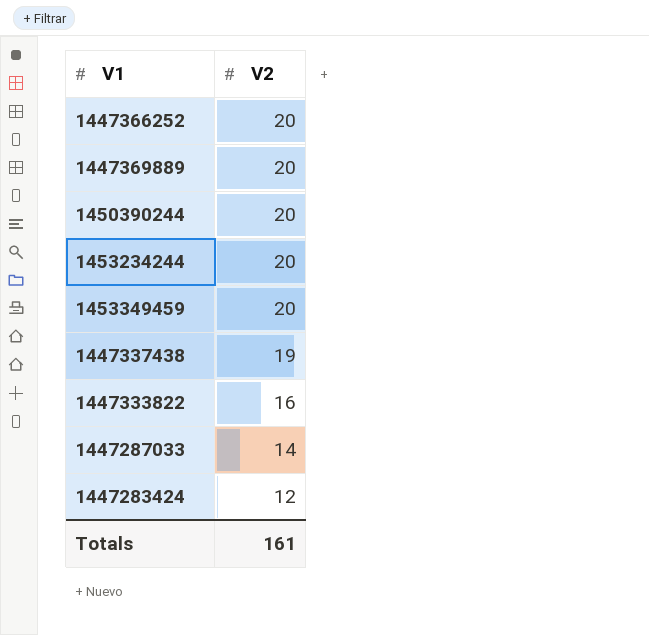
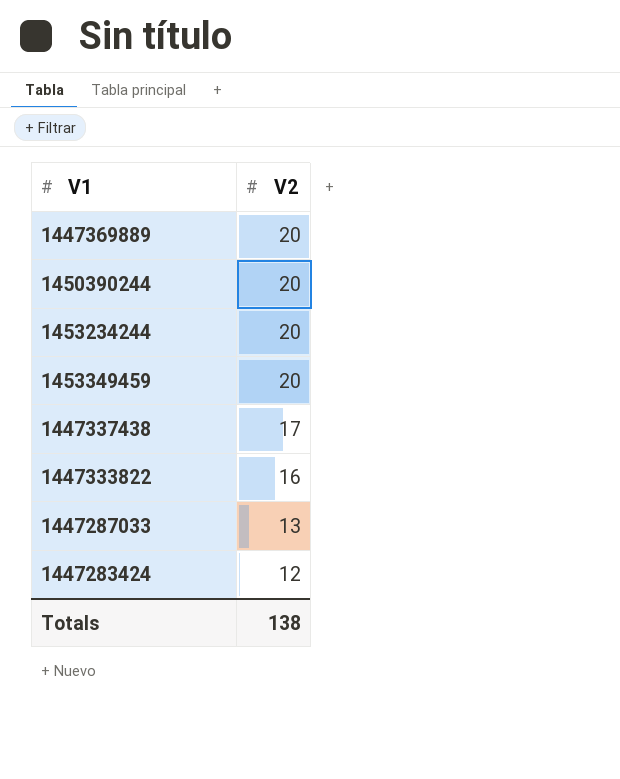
row 1447366252: 20 -> none
1447337438 | V2: 19 -> 17
1447287033 | V2: 14 -> 13
Totals | V2: 161 -> 138

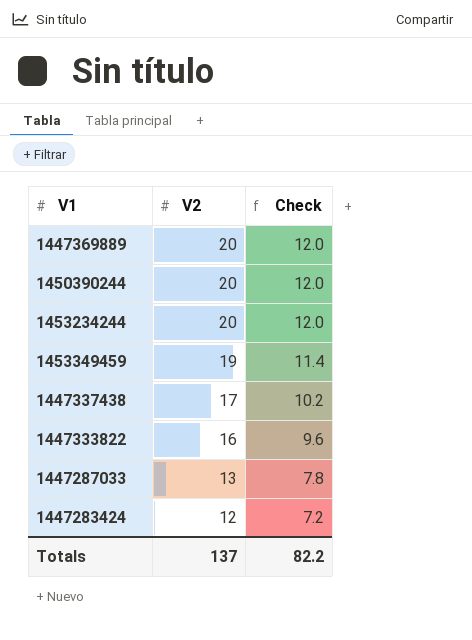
column Check | formula: none -> [V2] * 0.6
1453349459 | V2: 20 -> 19
Totals | V2: 138 -> 137

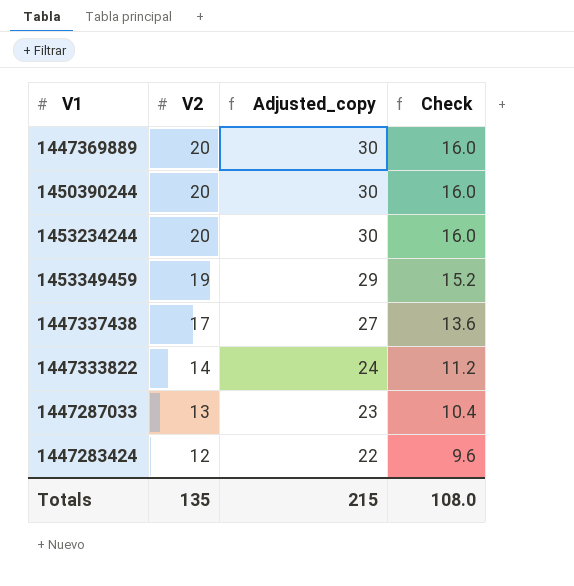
column Adjusted_copy | formula: none -> [V2] + 10
column Check | formula: [V2] * 0.6 -> [V2] * 0.8
1447333822 | V2: 16 -> 14
Totals | V2: 137 -> 135
Totals | Check: 82.2 -> 108.0

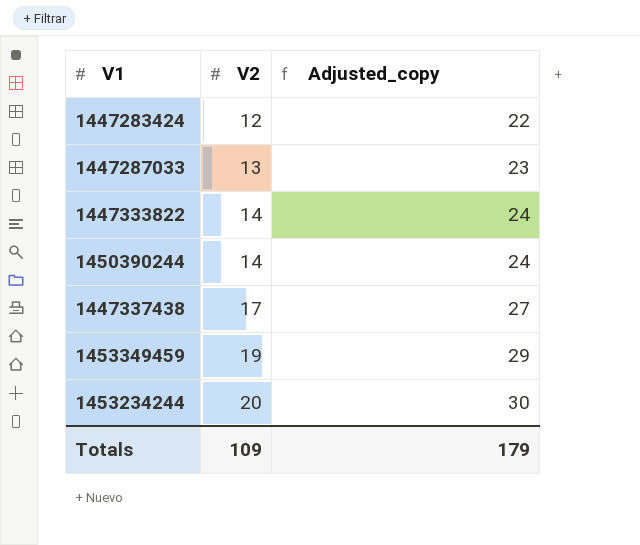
row order: V2 descending -> V2 ascending
column Check | formula: [V2] * 0.8 -> none
row 1447369889: 20 | 30 | 16.0 -> none
1450390244 | V2: 20 -> 14
1450390244 | Adjusted_copy: 30 -> 24
Totals | V2: 135 -> 109
Totals | Adjusted_copy: 215 -> 179

